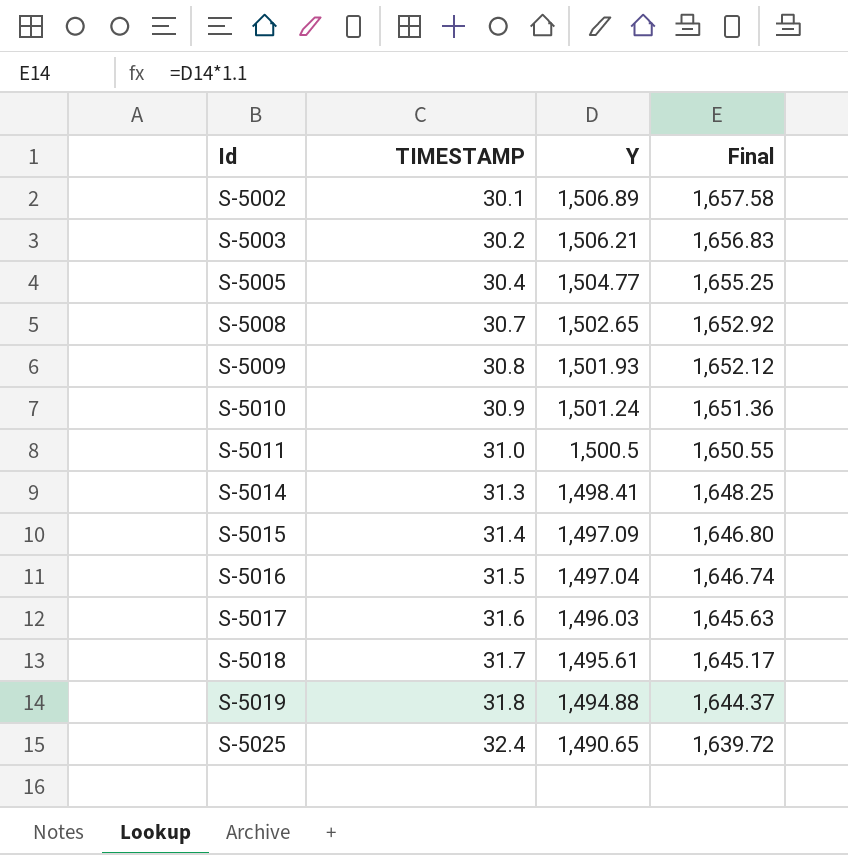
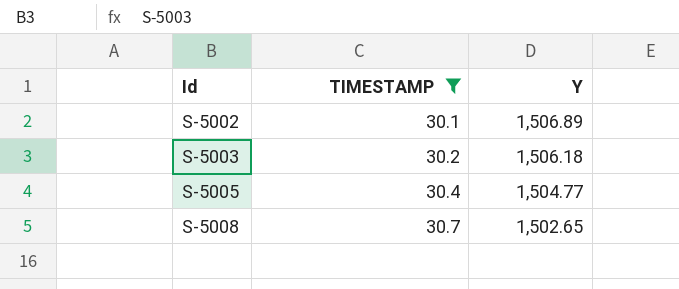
filter: none -> TIMESTAMP <= 30.7
column Final | formula: [Y] * 1.1 -> none
S-5003 | Y: 1,506.21 -> 1,506.18

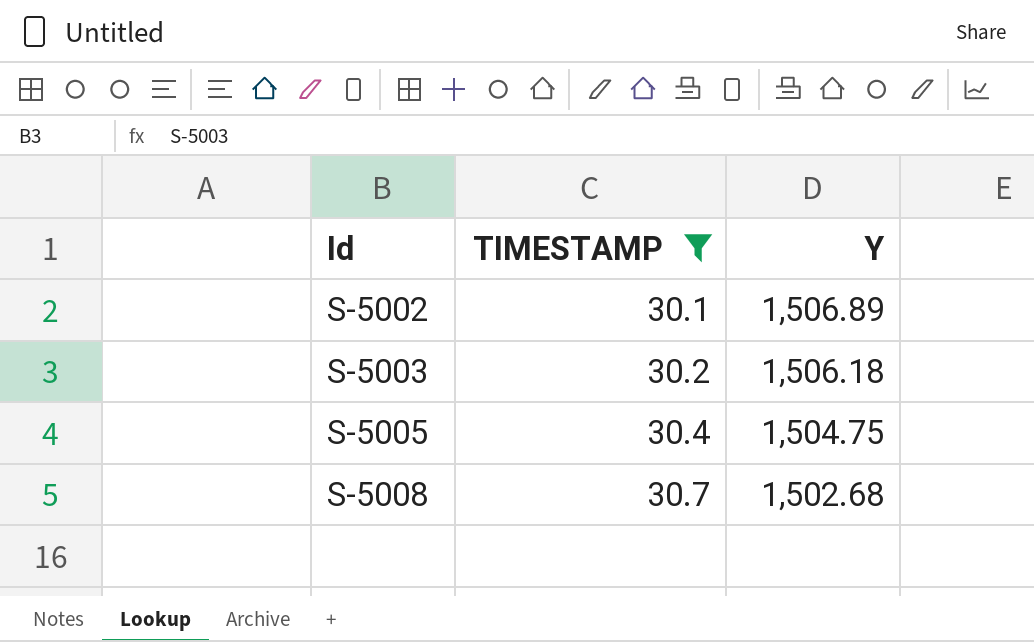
S-5005 | Y: 1,504.77 -> 1,504.75
S-5008 | Y: 1,502.65 -> 1,502.68

